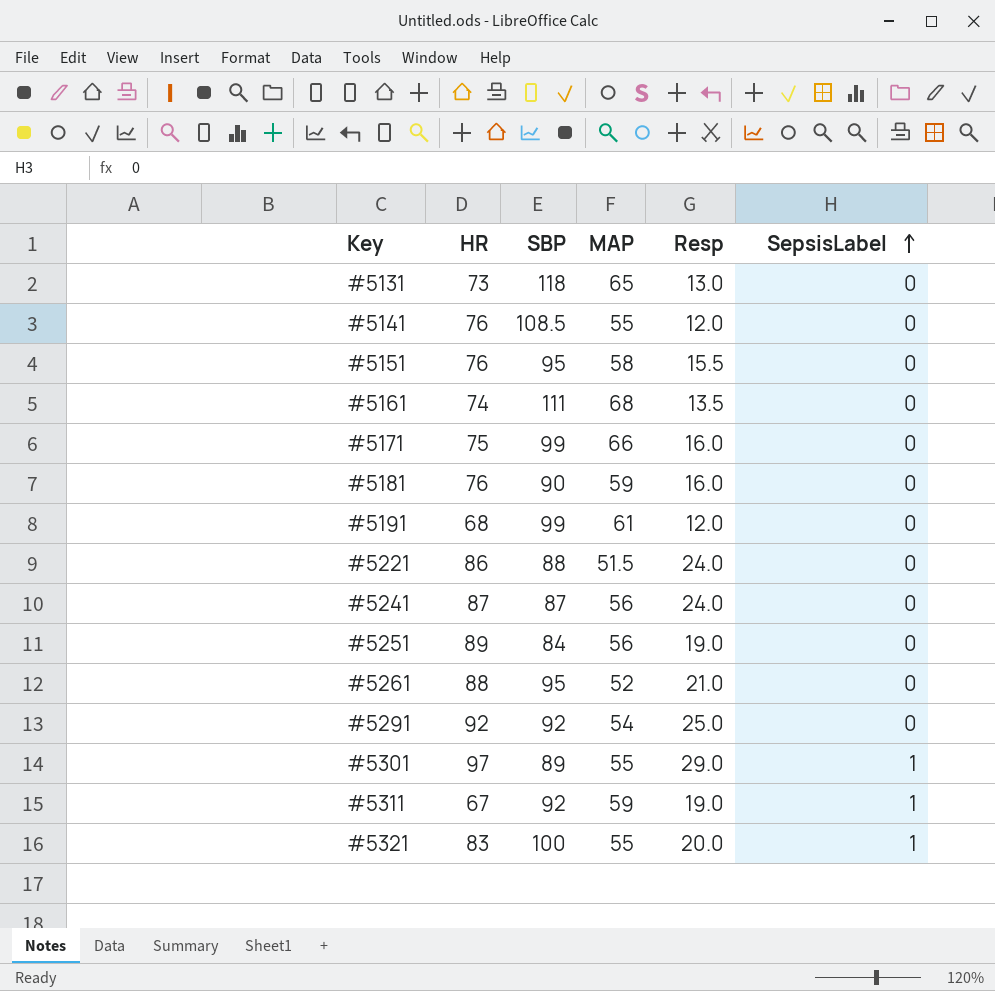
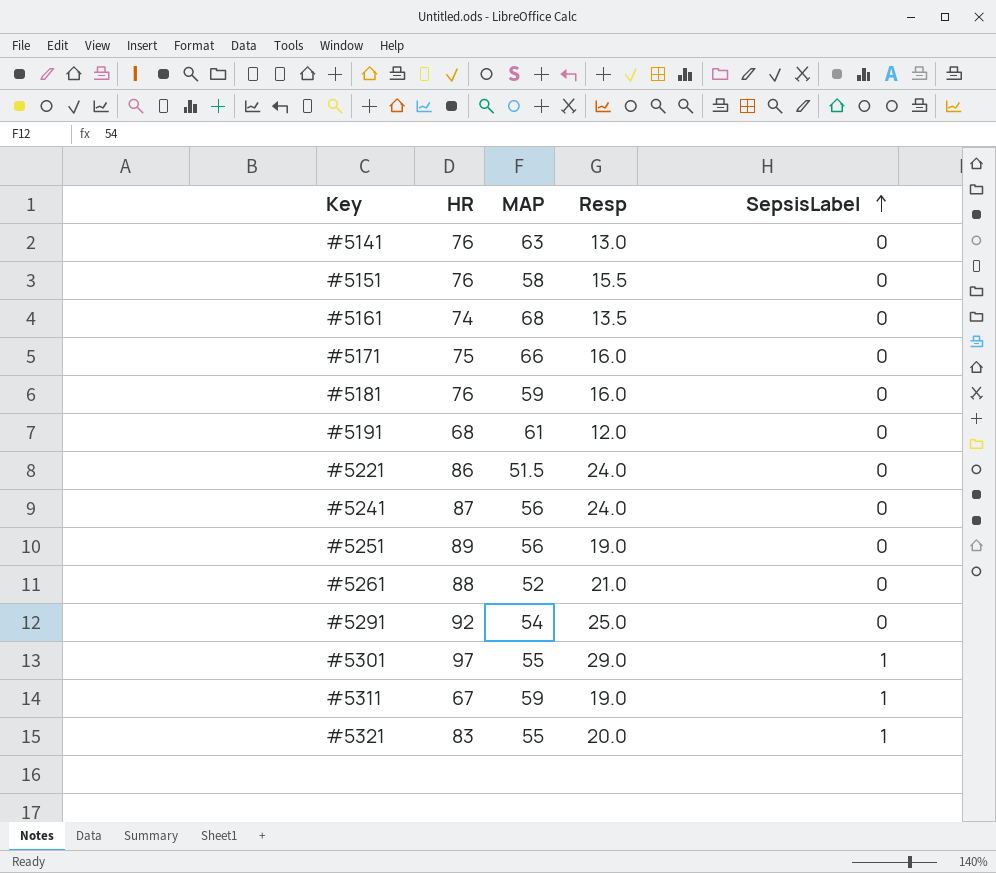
column SBP | position: 3 -> none
row #5131: 73 | 118 | 65 | 13.0 | 0 -> none
#5141 | MAP: 55 -> 63
#5141 | Resp: 12.0 -> 13.0

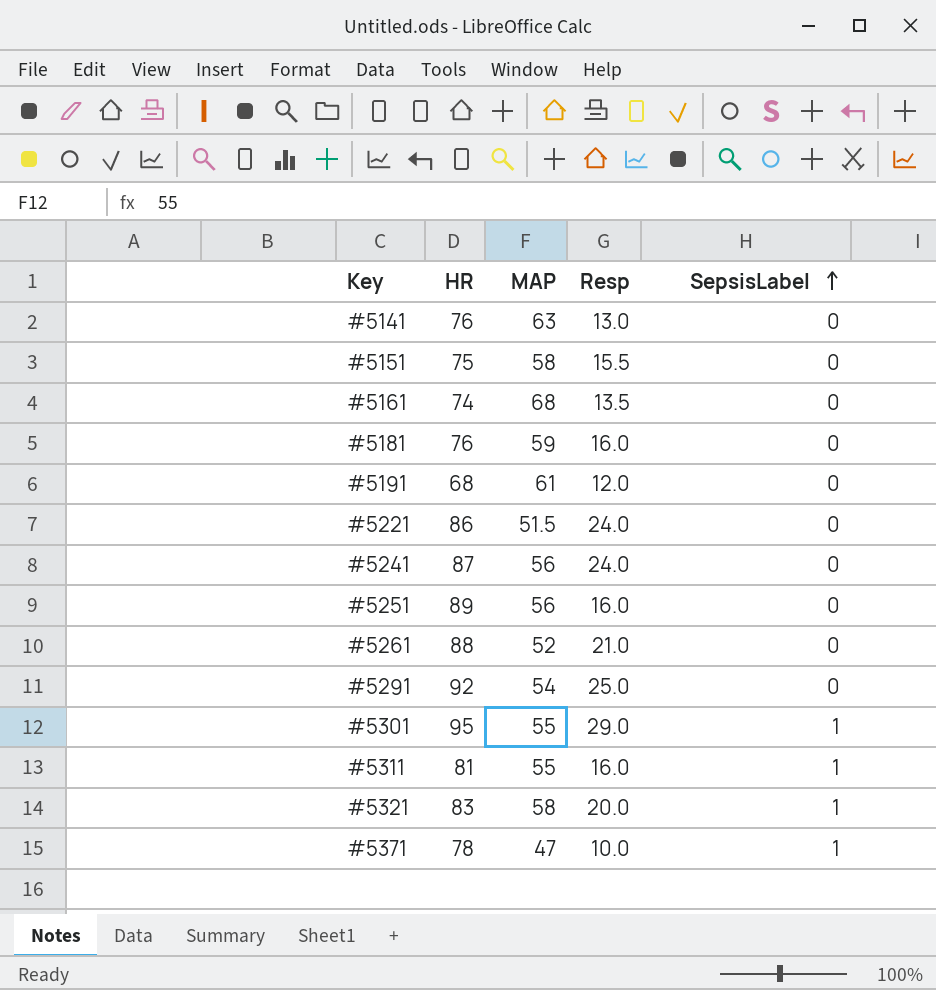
row #5171: 75 | 66 | 16.0 | 0 -> none
#5151 | HR: 76 -> 75
#5251 | Resp: 19.0 -> 16.0
#5301 | HR: 97 -> 95
#5311 | HR: 67 -> 81
#5311 | MAP: 59 -> 55
#5311 | Resp: 19.0 -> 16.0
#5321 | MAP: 55 -> 58
row #5371: none -> 78 | 47 | 10.0 | 1

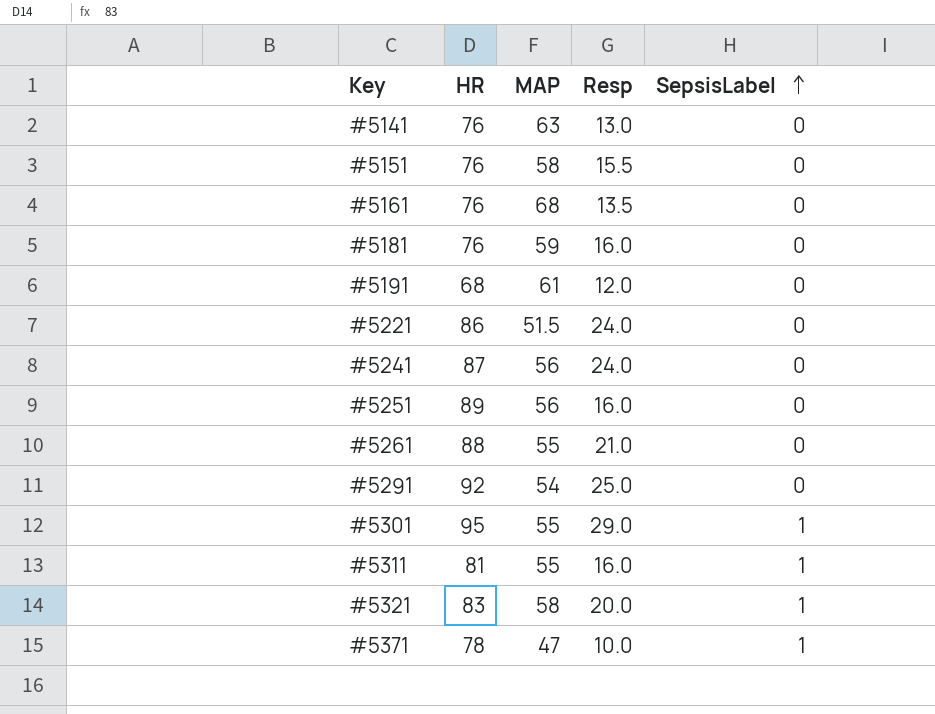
#5151 | HR: 75 -> 76
#5161 | HR: 74 -> 76
#5261 | MAP: 52 -> 55

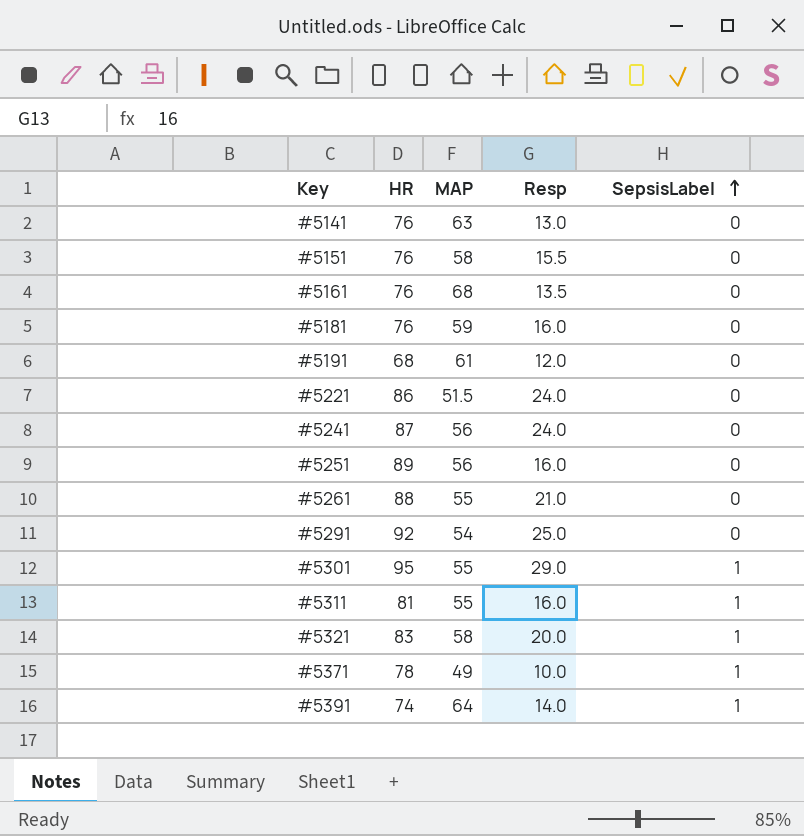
#5371 | MAP: 47 -> 49
row #5391: none -> 74 | 64 | 14.0 | 1

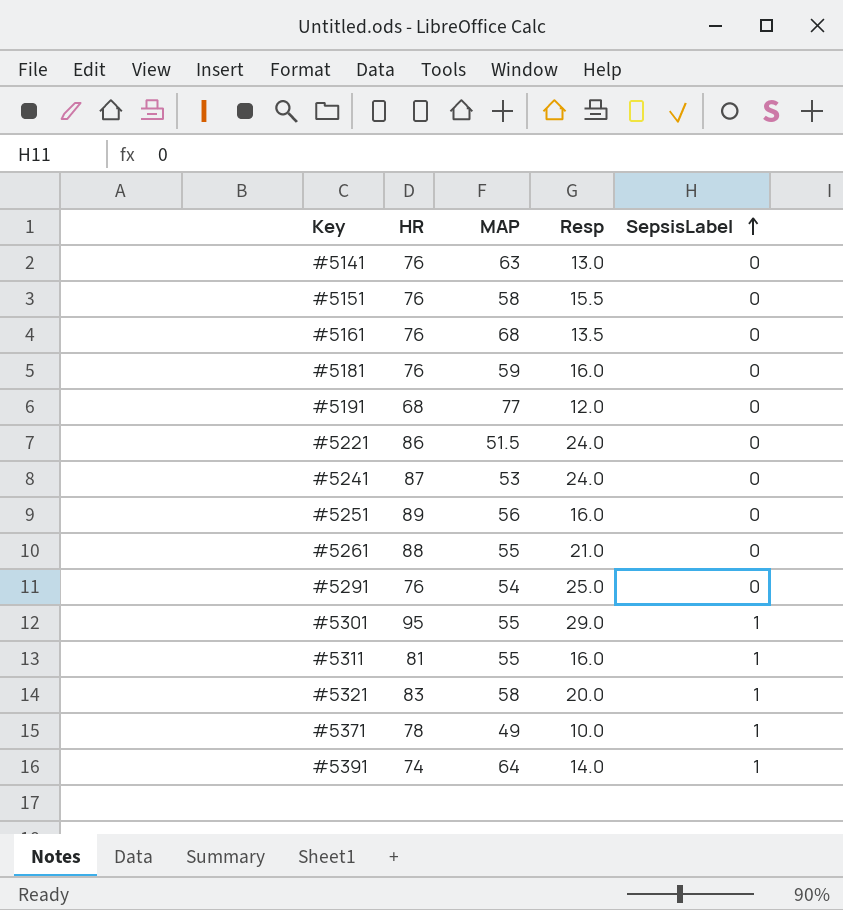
#5191 | MAP: 61 -> 77
#5241 | MAP: 56 -> 53
#5291 | HR: 92 -> 76

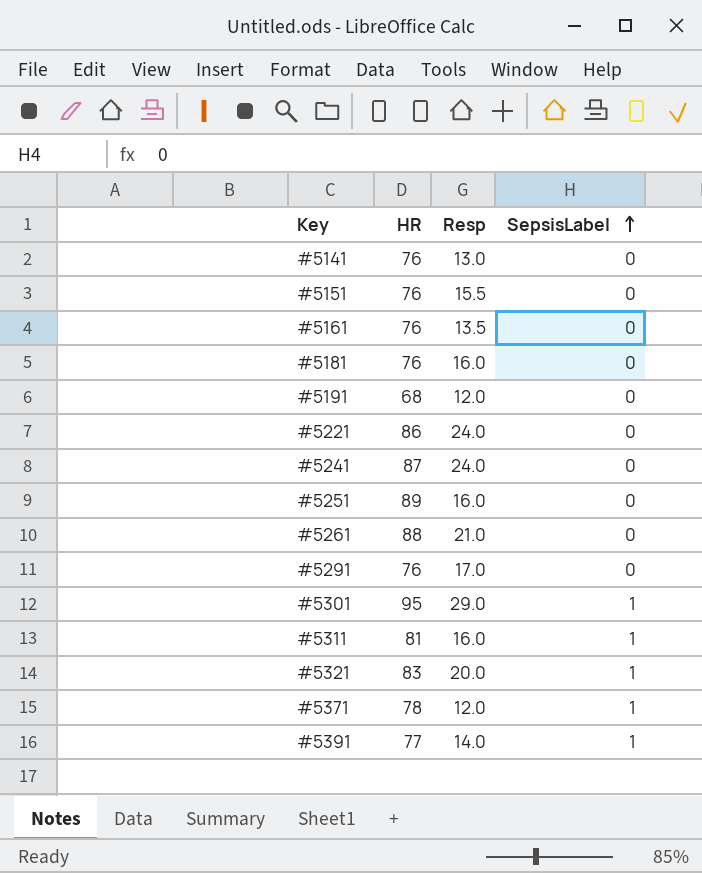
column MAP | position: 3 -> none
#5291 | Resp: 25.0 -> 17.0
#5371 | Resp: 10.0 -> 12.0
#5391 | HR: 74 -> 77

